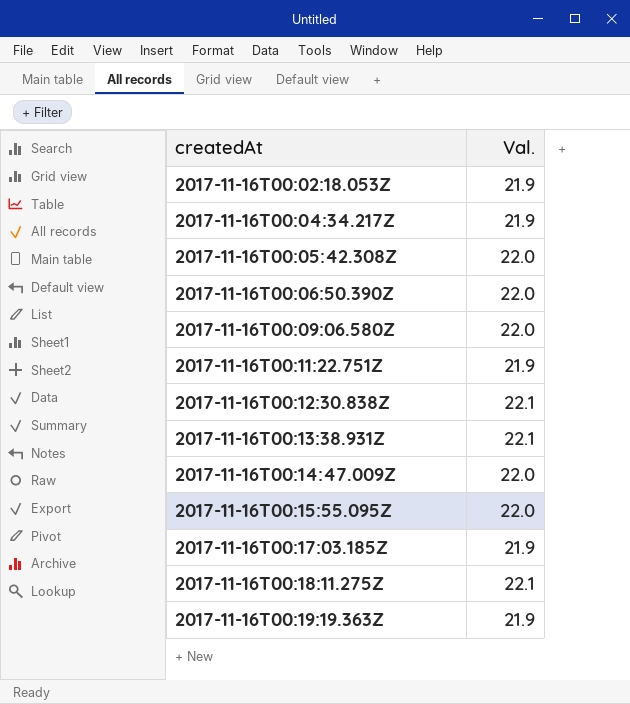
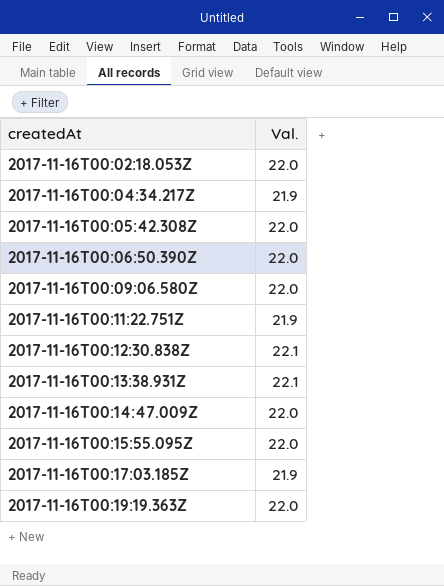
row 2017-11-16T00:18:11.275Z: 22.1 -> none
2017-11-16T00:02:18.053Z | Val.: 21.9 -> 22.0
2017-11-16T00:19:19.363Z | Val.: 21.9 -> 22.0

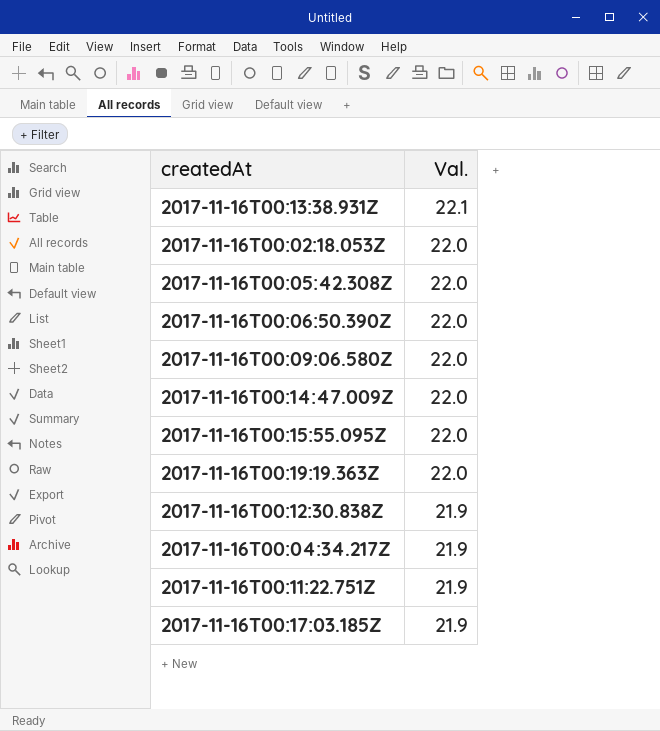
row order: createdAt ascending -> Val. descending
2017-11-16T00:12:30.838Z | Val.: 22.1 -> 21.9

